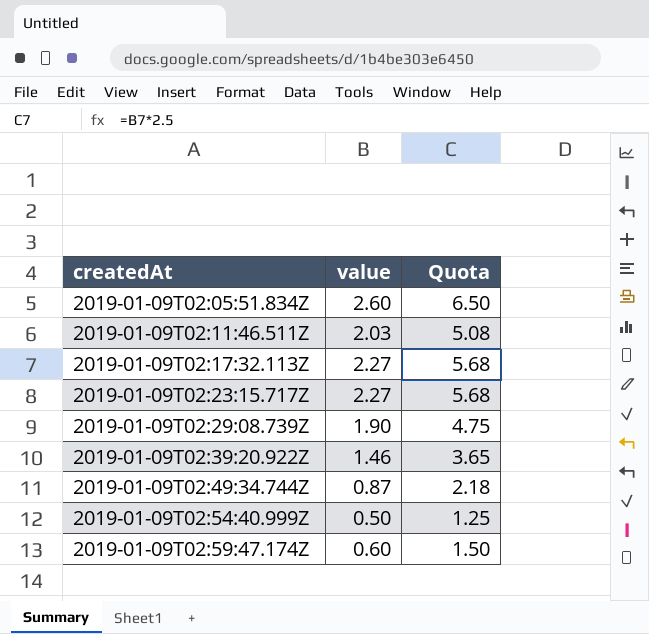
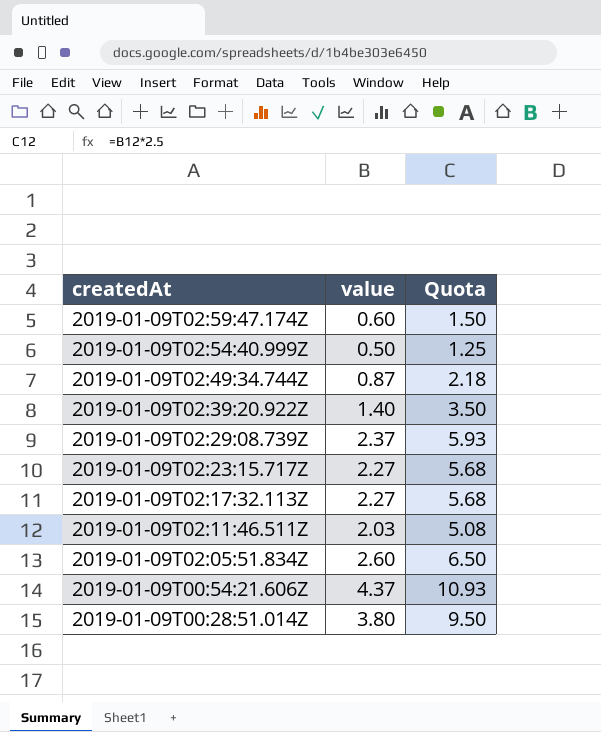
row order: createdAt ascending -> createdAt descending
2019-01-09T02:39:20.922Z | value: 1.46 -> 1.40
2019-01-09T02:39:20.922Z | Quota: 3.65 -> 3.50
2019-01-09T02:29:08.739Z | value: 1.90 -> 2.37
2019-01-09T02:29:08.739Z | Quota: 4.75 -> 5.93
row 2019-01-09T00:54:21.606Z: none -> 4.37 | 10.93
row 2019-01-09T00:28:51.014Z: none -> 3.80 | 9.50

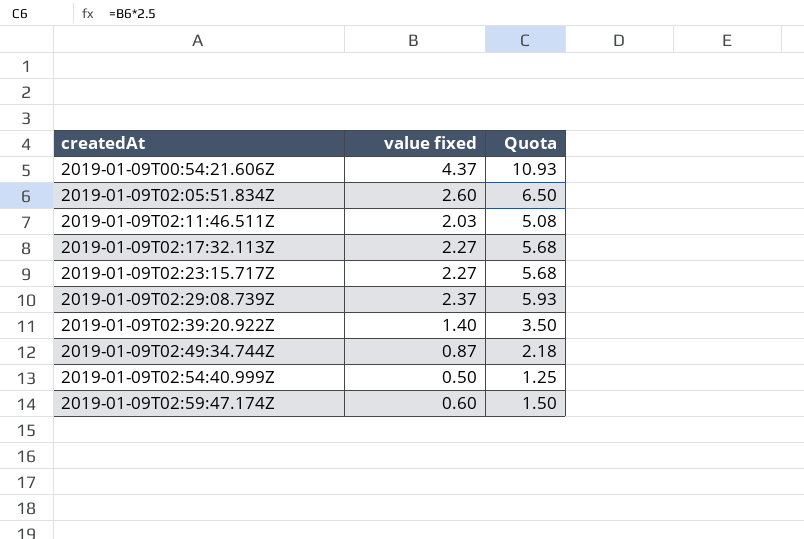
row order: createdAt descending -> createdAt ascending
column name: value -> value fixed
row 2019-01-09T00:28:51.014Z: 3.80 | 9.50 -> none

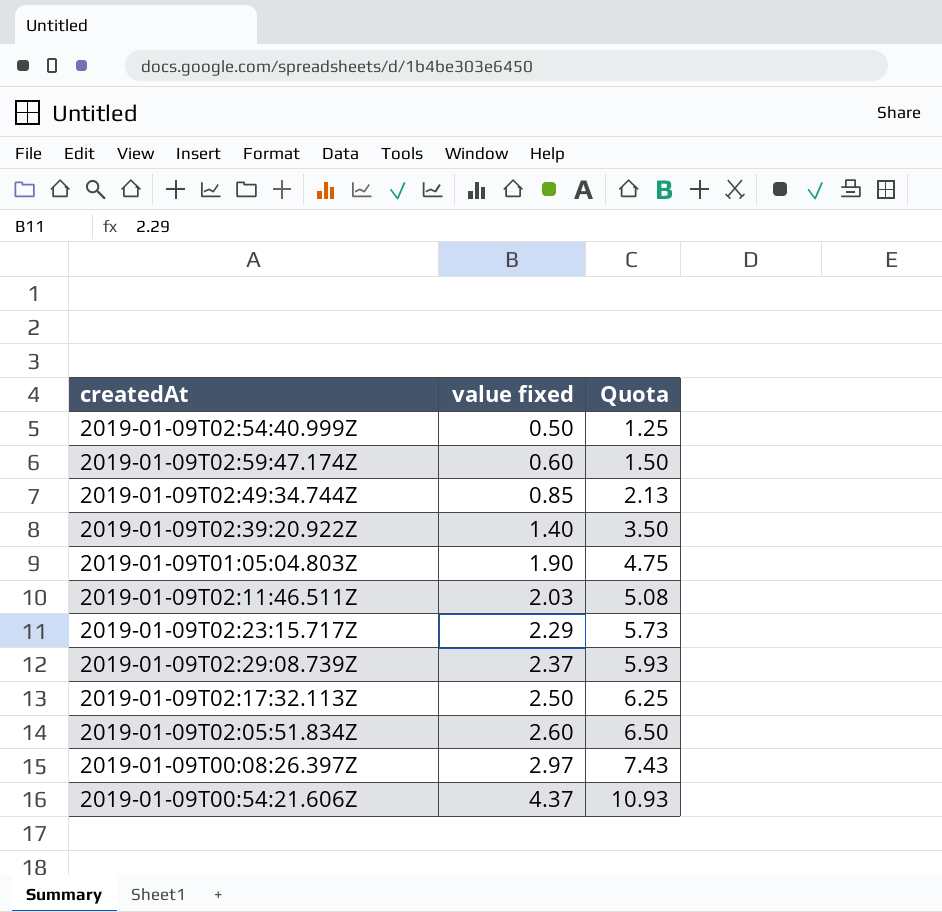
row order: createdAt ascending -> value fixed ascending
2019-01-09T02:49:34.744Z | value fixed: 0.87 -> 0.85
2019-01-09T02:49:34.744Z | Quota: 2.18 -> 2.13
row 2019-01-09T01:05:04.803Z: none -> 1.90 | 4.75
2019-01-09T02:23:15.717Z | value fixed: 2.27 -> 2.29
2019-01-09T02:23:15.717Z | Quota: 5.68 -> 5.73
2019-01-09T02:17:32.113Z | value fixed: 2.27 -> 2.50
2019-01-09T02:17:32.113Z | Quota: 5.68 -> 6.25
row 2019-01-09T00:08:26.397Z: none -> 2.97 | 7.43

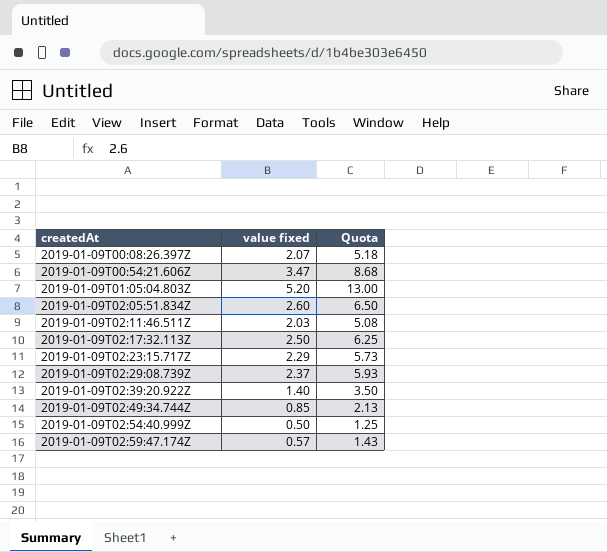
row order: value fixed ascending -> createdAt ascending
2019-01-09T00:08:26.397Z | value fixed: 2.97 -> 2.07
2019-01-09T00:08:26.397Z | Quota: 7.43 -> 5.18
2019-01-09T00:54:21.606Z | value fixed: 4.37 -> 3.47
2019-01-09T00:54:21.606Z | Quota: 10.93 -> 8.68
2019-01-09T01:05:04.803Z | value fixed: 1.90 -> 5.20
2019-01-09T01:05:04.803Z | Quota: 4.75 -> 13.00
2019-01-09T02:59:47.174Z | value fixed: 0.60 -> 0.57
2019-01-09T02:59:47.174Z | Quota: 1.50 -> 1.43

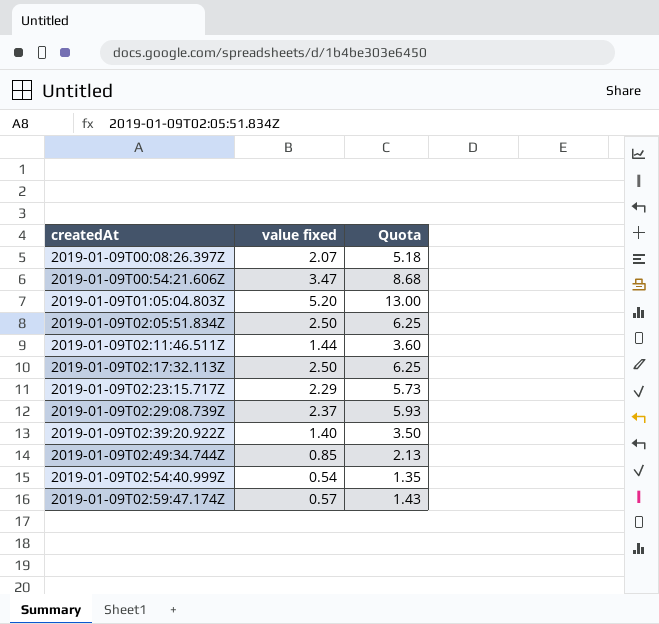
2019-01-09T02:05:51.834Z | value fixed: 2.60 -> 2.50
2019-01-09T02:05:51.834Z | Quota: 6.50 -> 6.25
2019-01-09T02:11:46.511Z | value fixed: 2.03 -> 1.44
2019-01-09T02:11:46.511Z | Quota: 5.08 -> 3.60
2019-01-09T02:54:40.999Z | value fixed: 0.50 -> 0.54
2019-01-09T02:54:40.999Z | Quota: 1.25 -> 1.35

